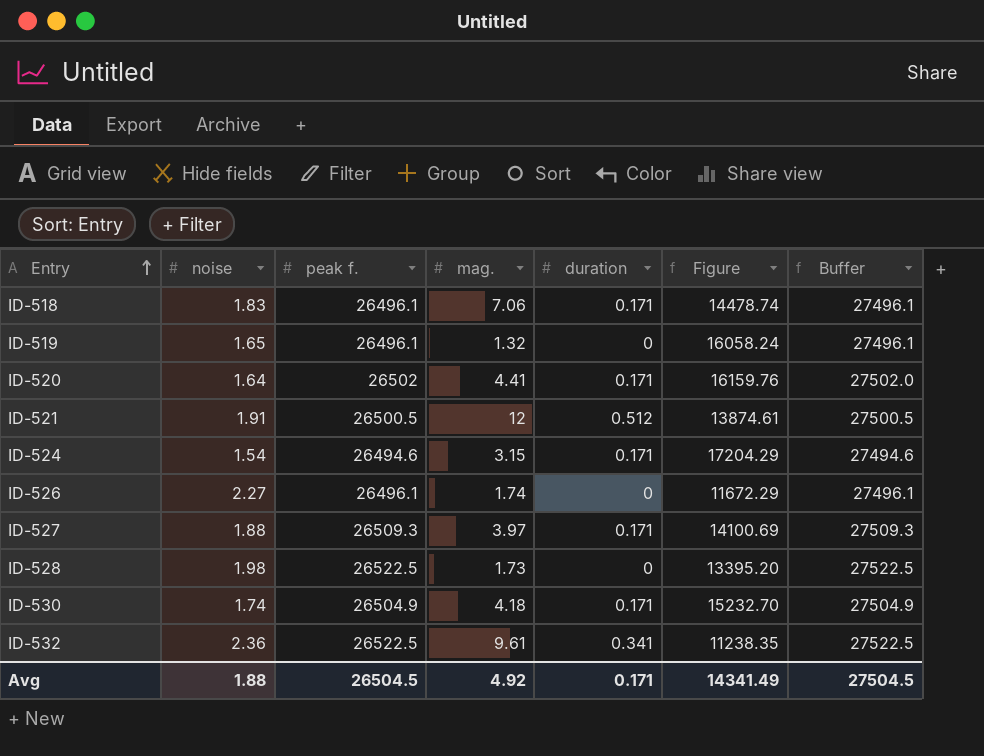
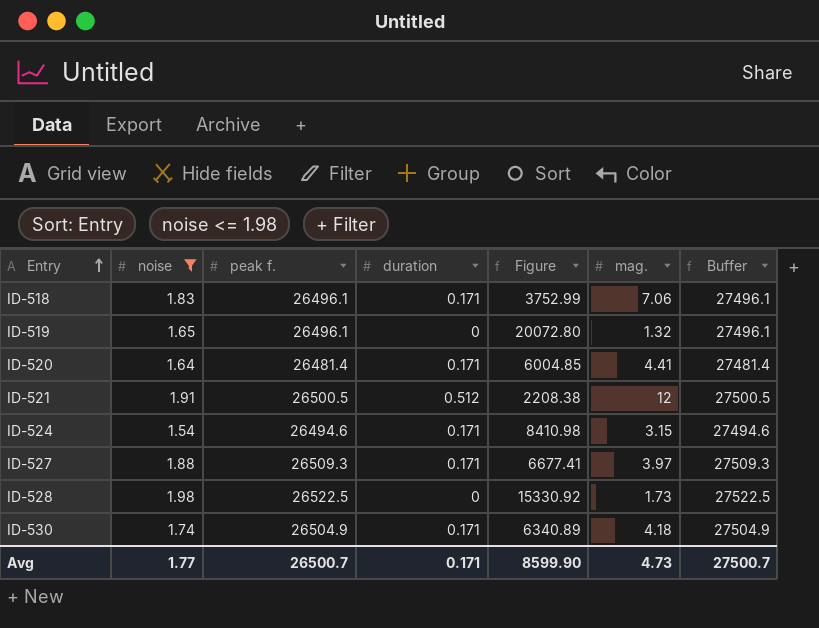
filter: none -> noise <= 1.98
column Figure | formula: [peak f.] / [noise] -> [peak f.] / [mag.]
column mag. | position: 4 -> 6
ID-520 | peak f.: 26502 -> 26481.4
ID-520 | Buffer: 27502.0 -> 27481.4
Avg | noise: 1.88 -> 1.77
Avg | peak f.: 26504.5 -> 26500.7
Avg | Figure: 14341.49 -> 8599.90
Avg | mag.: 4.92 -> 4.73
Avg | Buffer: 27504.5 -> 27500.7

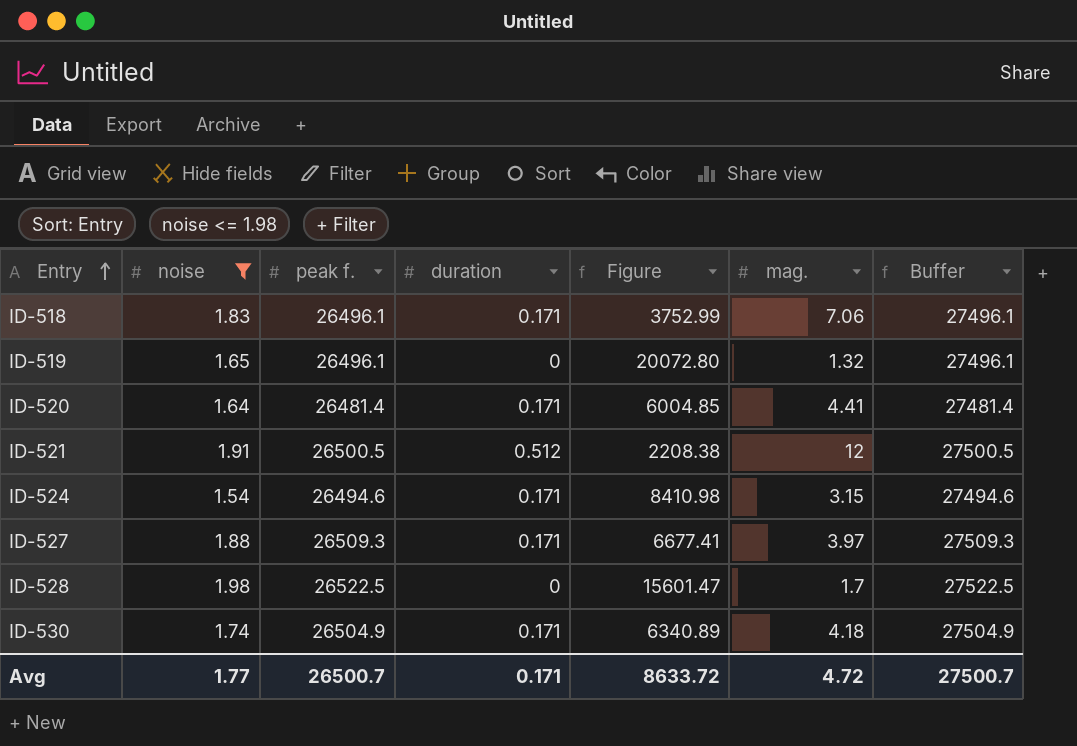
ID-528 | Figure: 15330.92 -> 15601.47
ID-528 | mag.: 1.73 -> 1.7
Avg | Figure: 8599.90 -> 8633.72
Avg | mag.: 4.73 -> 4.72

